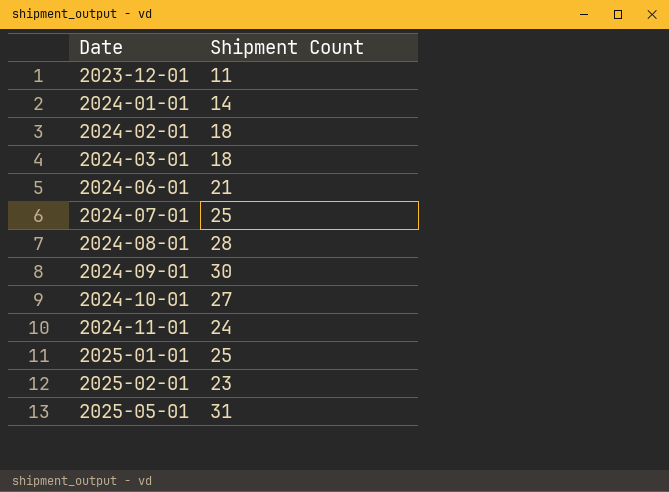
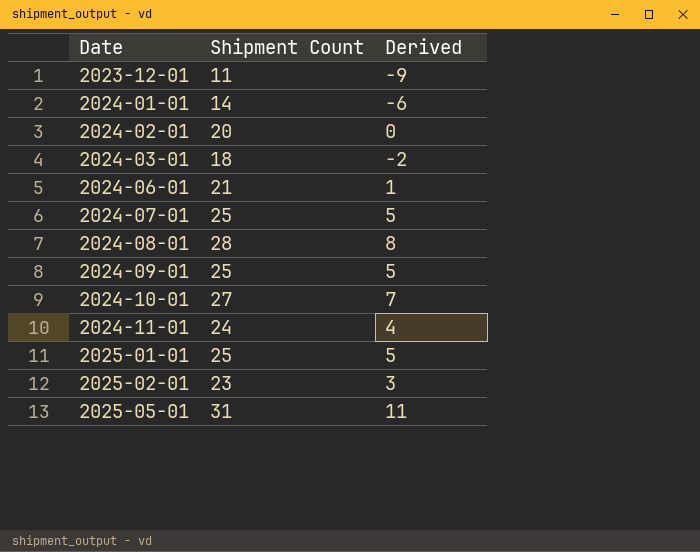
column Derived | formula: none -> [Shipment Count] - 20
2024-02-01 | Shipment Count: 18 -> 20
2024-09-01 | Shipment Count: 30 -> 25

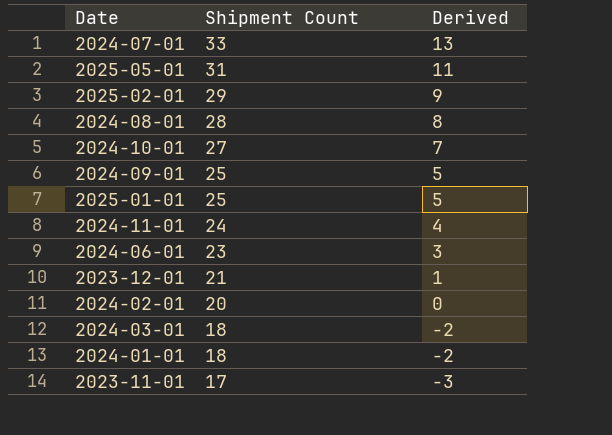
row order: Date ascending -> Shipment Count descending
2024-07-01 | Shipment Count: 25 -> 33
2024-07-01 | Derived: 5 -> 13
2025-02-01 | Shipment Count: 23 -> 29
2025-02-01 | Derived: 3 -> 9
2024-06-01 | Shipment Count: 21 -> 23
2024-06-01 | Derived: 1 -> 3
2023-12-01 | Shipment Count: 11 -> 21
2023-12-01 | Derived: -9 -> 1
2024-01-01 | Shipment Count: 14 -> 18
2024-01-01 | Derived: -6 -> -2
row 2023-11-01: none -> 17 | -3

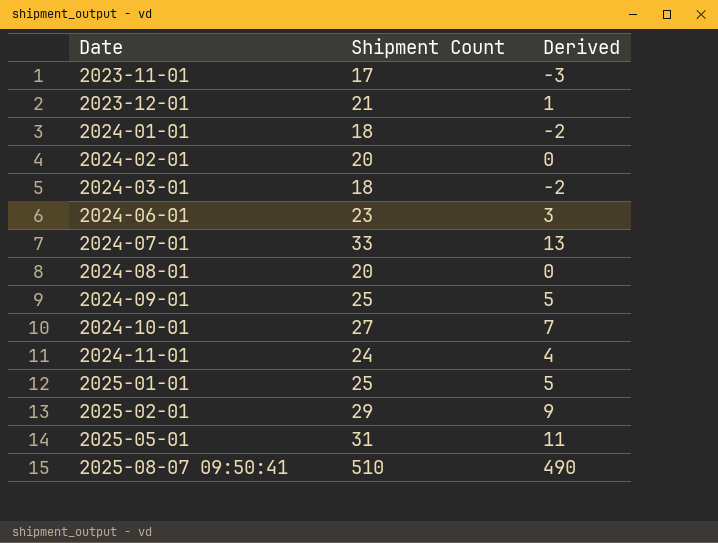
row order: Shipment Count descending -> Date ascending
2024-08-01 | Shipment Count: 28 -> 20
2024-08-01 | Derived: 8 -> 0
row 2025-08-07 09:50:41: none -> 510 | 490

